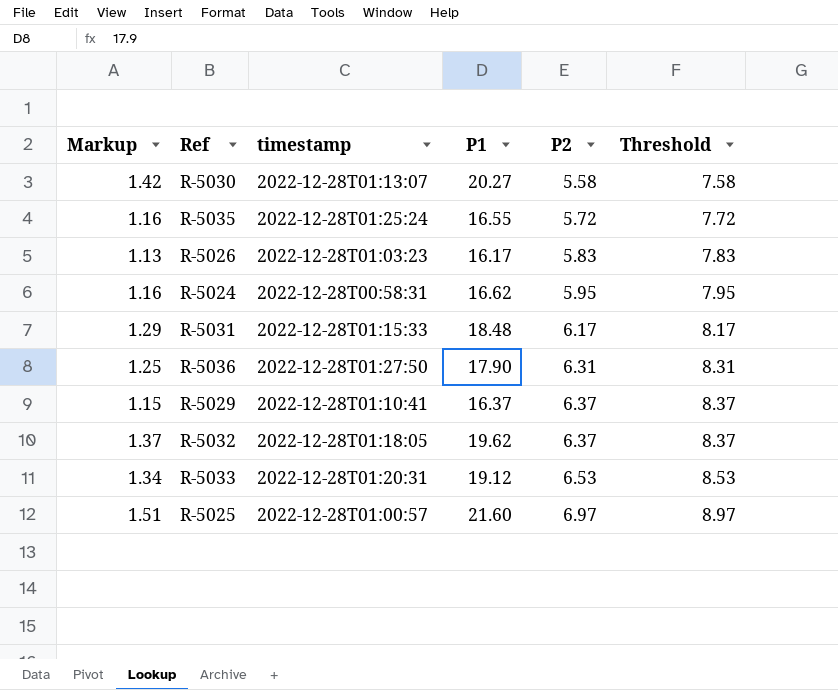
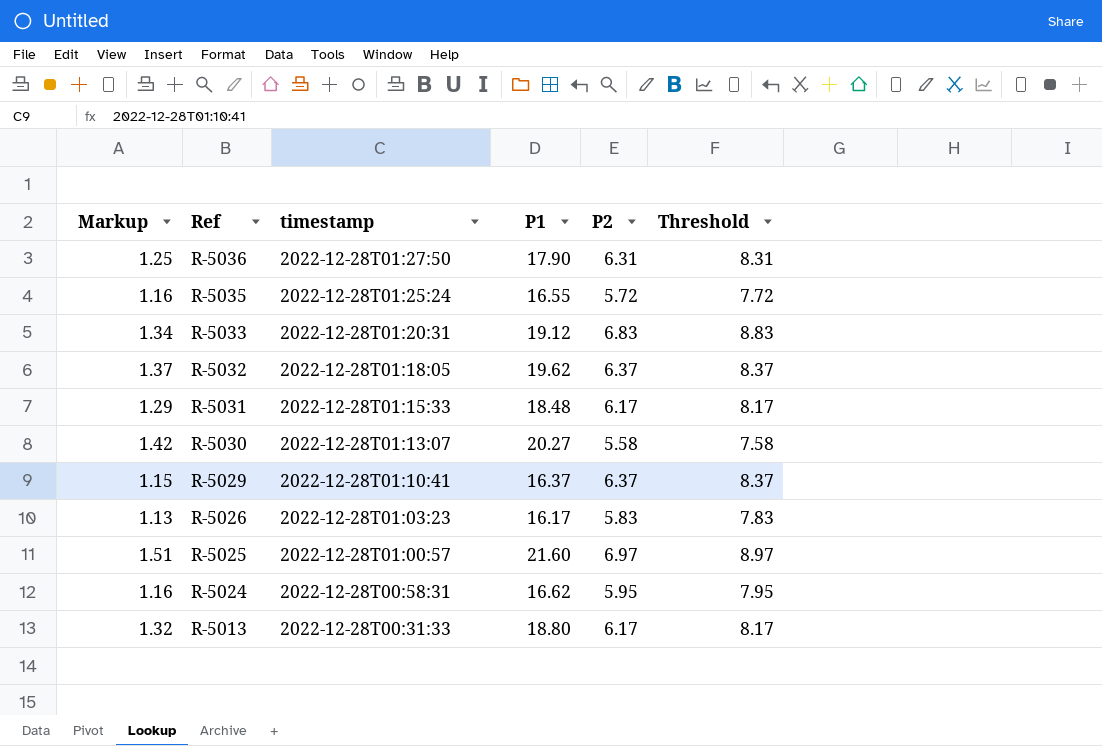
row order: P2 ascending -> Ref descending
R-5033 | P2: 6.53 -> 6.83
R-5033 | Threshold: 8.53 -> 8.83
row R-5013: none -> 1.32 | 2022-12-28T00:31:33 | 18.80 | 6.17 | 8.17

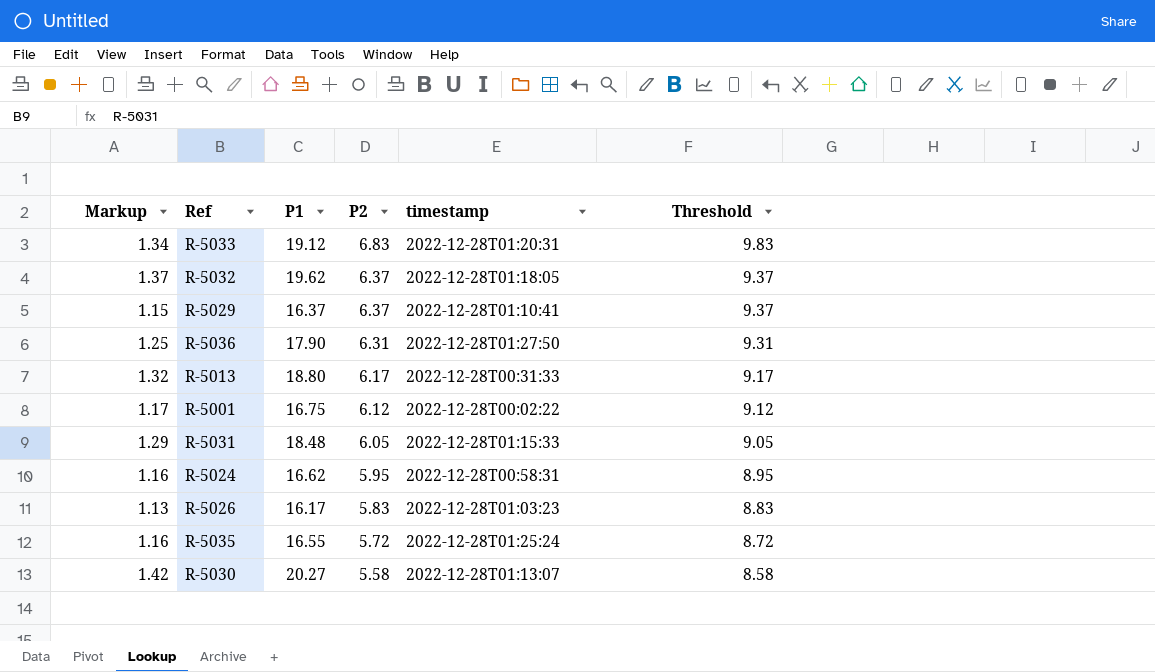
row order: Ref descending -> P2 descending
column timestamp | position: 3 -> 5
column Threshold | formula: [P2] + 2 -> [P2] + 3
row R-5025: 1.51 | 2022-12-28T01:00:57 | 21.60 | 6.97 | 8.97 -> none
row R-5001: none -> 1.17 | 16.75 | 6.12 | 2022-12-28T00:02:22 | 9.12
R-5031 | P2: 6.17 -> 6.05

